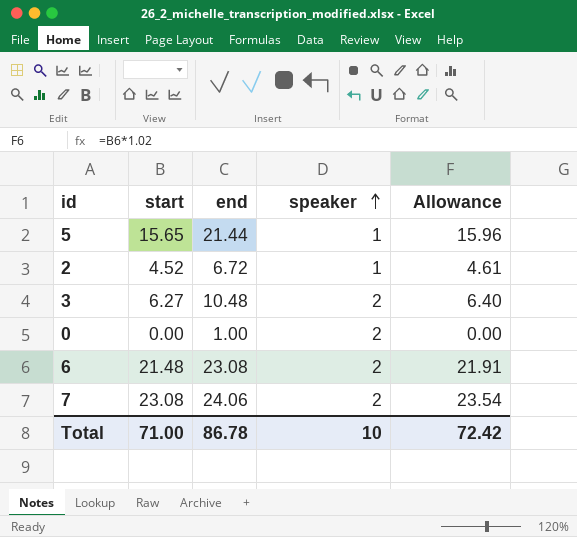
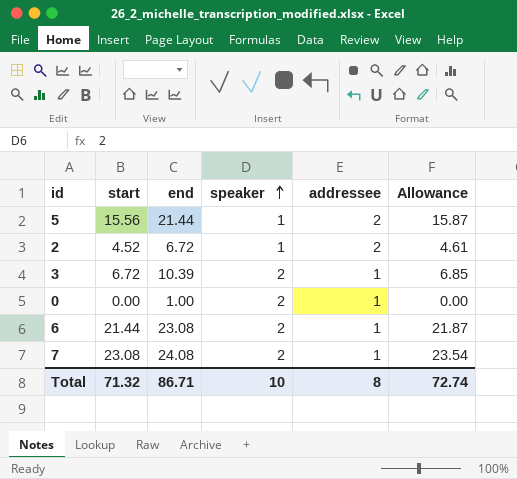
column addressee | position: none -> 5
5 | start: 15.65 -> 15.56
5 | Allowance: 15.96 -> 15.87
3 | start: 6.27 -> 6.72
3 | end: 10.48 -> 10.39
3 | Allowance: 6.40 -> 6.85
6 | start: 21.48 -> 21.44
6 | Allowance: 21.91 -> 21.87
7 | end: 24.06 -> 24.08
Total | start: 71.00 -> 71.32
Total | end: 86.78 -> 86.71
Total | Allowance: 72.42 -> 72.74

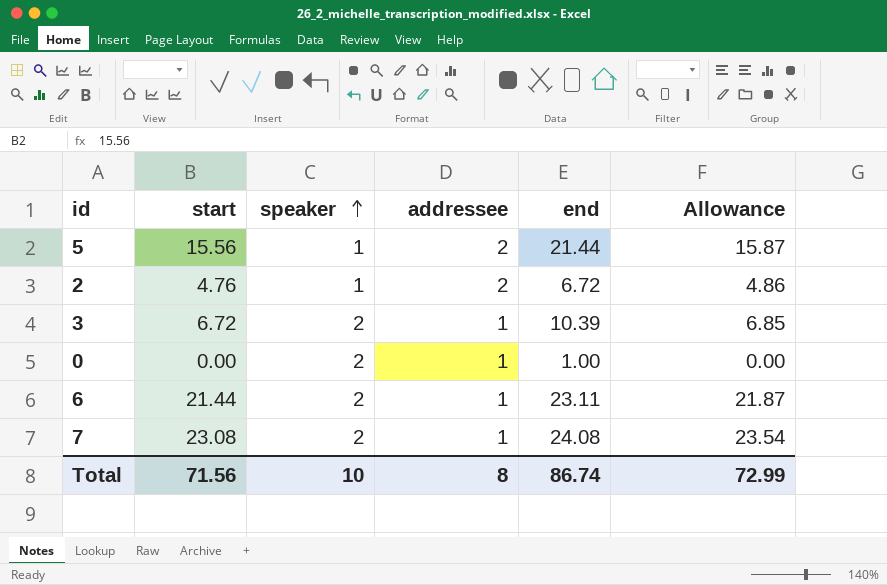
column end | position: 3 -> 5
2 | start: 4.52 -> 4.76
2 | Allowance: 4.61 -> 4.86
6 | end: 23.08 -> 23.11
Total | start: 71.32 -> 71.56
Total | end: 86.71 -> 86.74
Total | Allowance: 72.74 -> 72.99

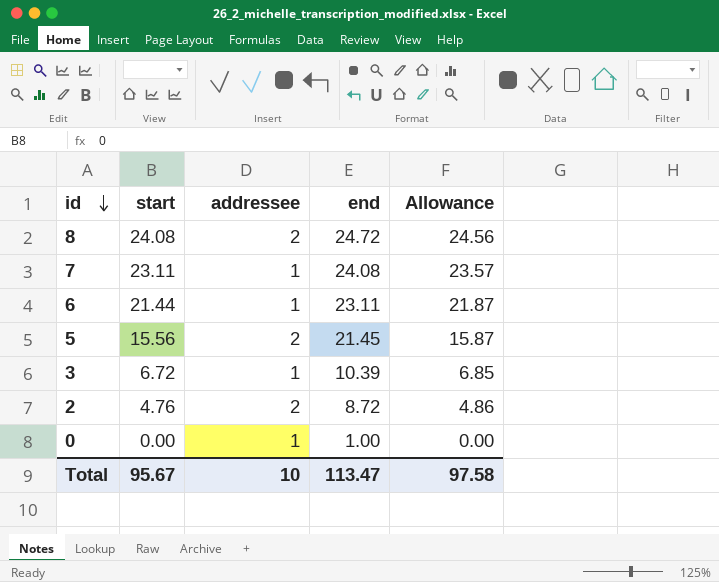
row order: speaker ascending -> id descending
column speaker | position: 3 -> none
row 8: none -> 24.08 | 2 | 24.72 | 24.56
7 | start: 23.08 -> 23.11
7 | Allowance: 23.54 -> 23.57
5 | end: 21.44 -> 21.45
2 | end: 6.72 -> 8.72
Total | start: 71.56 -> 95.67
Total | addressee: 8 -> 10
Total | end: 86.74 -> 113.47
Total | Allowance: 72.99 -> 97.58

